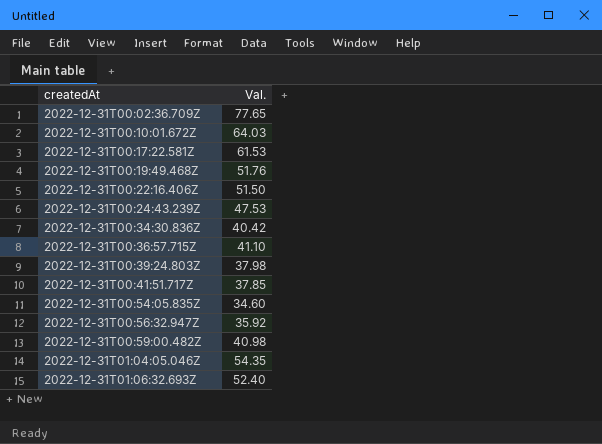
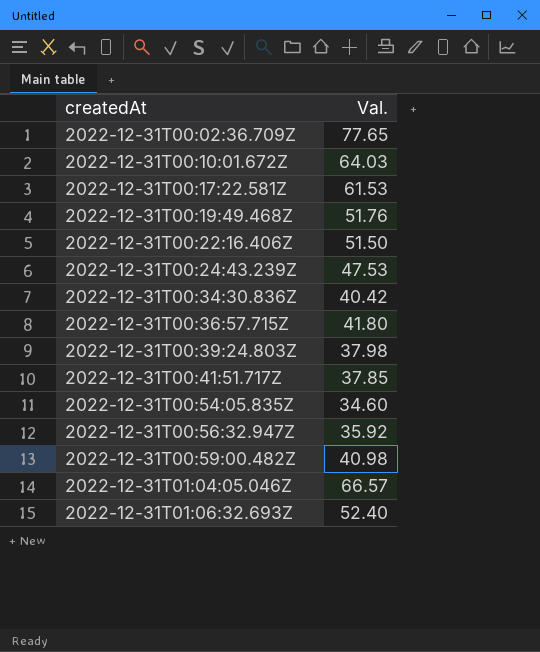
2022-12-31T00:36:57.715Z | Val.: 41.10 -> 41.80
2022-12-31T01:04:05.046Z | Val.: 54.35 -> 66.57

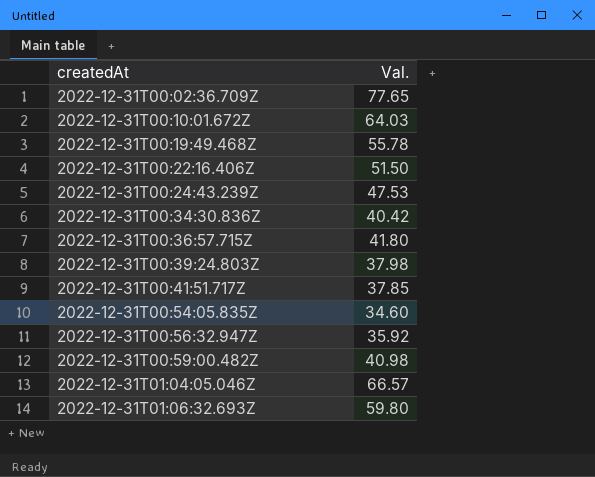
row 2022-12-31T00:17:22.581Z: 61.53 -> none
2022-12-31T00:19:49.468Z | Val.: 51.76 -> 55.78
2022-12-31T01:06:32.693Z | Val.: 52.40 -> 59.80

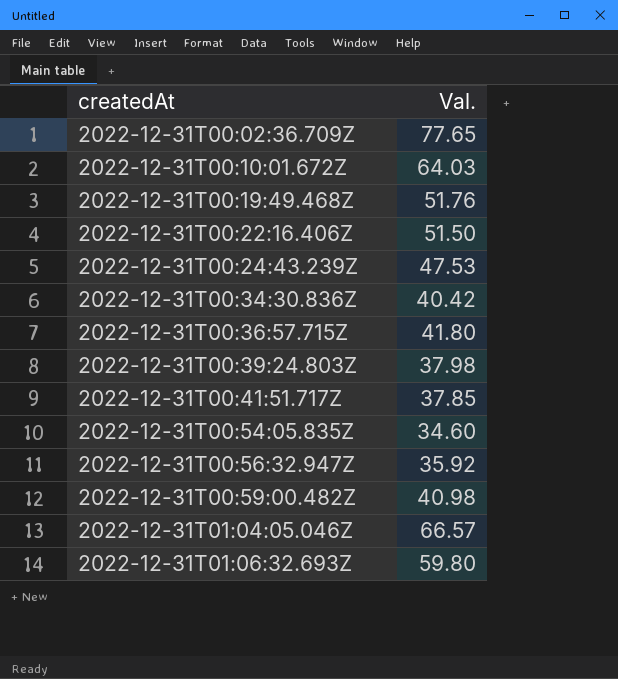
2022-12-31T00:19:49.468Z | Val.: 55.78 -> 51.76

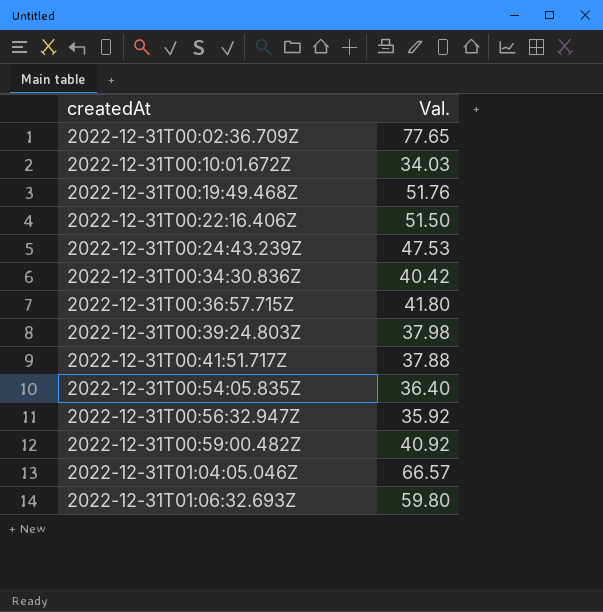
2022-12-31T00:10:01.672Z | Val.: 64.03 -> 34.03
2022-12-31T00:41:51.717Z | Val.: 37.85 -> 37.88
2022-12-31T00:54:05.835Z | Val.: 34.60 -> 36.40
2022-12-31T00:59:00.482Z | Val.: 40.98 -> 40.92

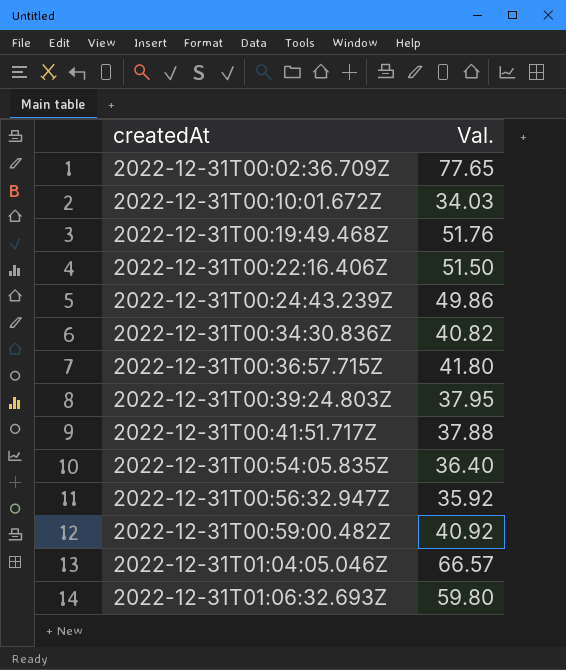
2022-12-31T00:24:43.239Z | Val.: 47.53 -> 49.86
2022-12-31T00:34:30.836Z | Val.: 40.42 -> 40.82
2022-12-31T00:39:24.803Z | Val.: 37.98 -> 37.95

